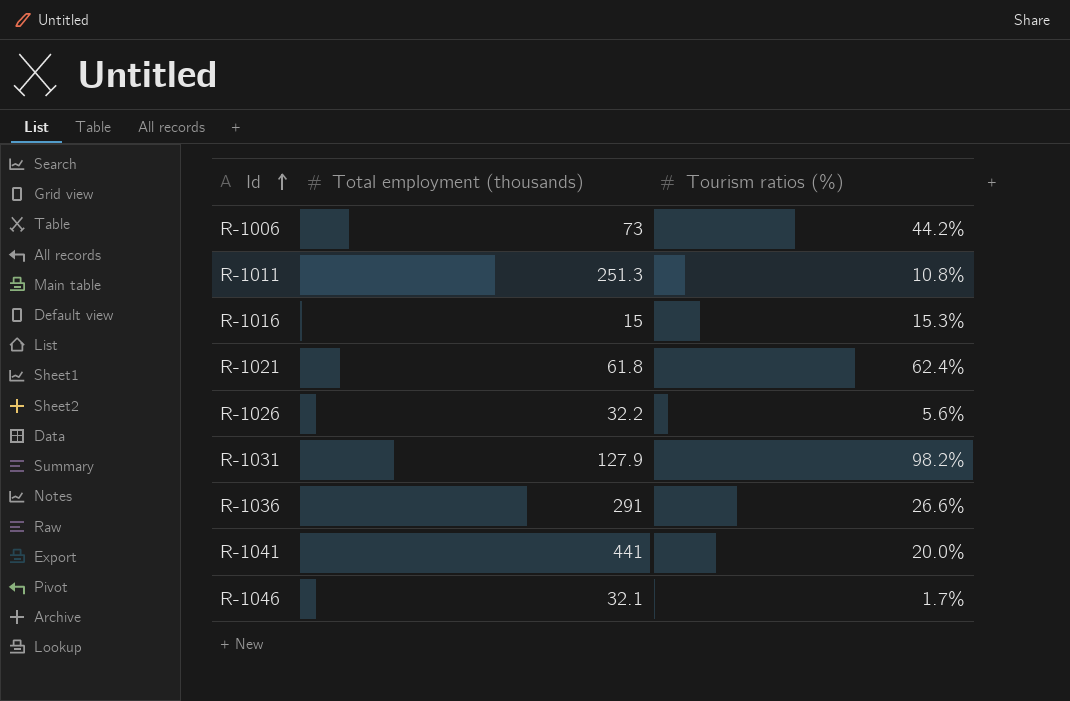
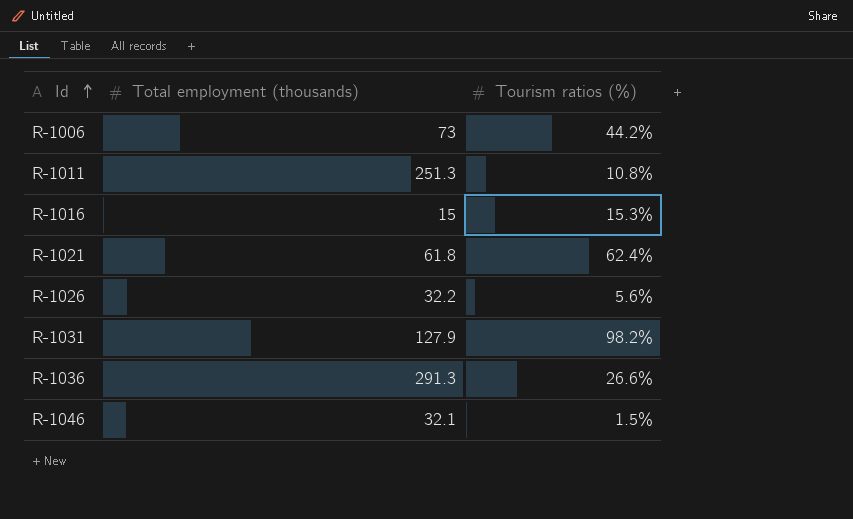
row R-1041: 441 | 20.0% -> none
R-1036 | Total employment (thousands): 291 -> 291.3
R-1046 | Tourism ratios (%): 1.7% -> 1.5%

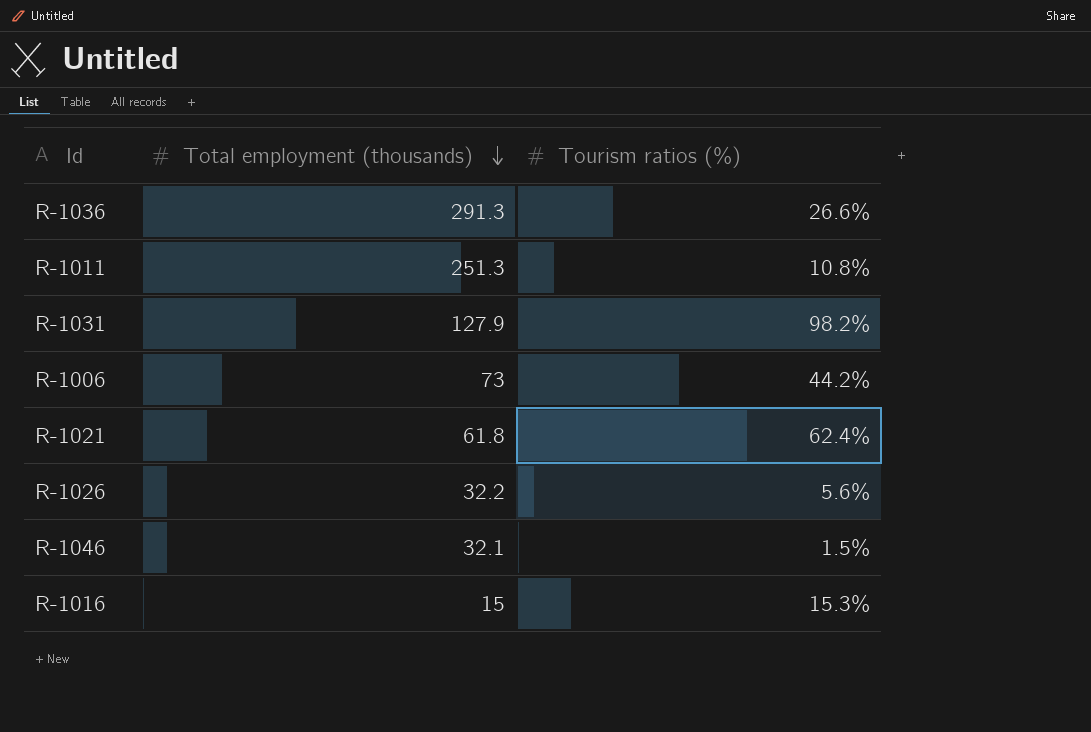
row order: Id ascending -> Total employment (thousands) descending

